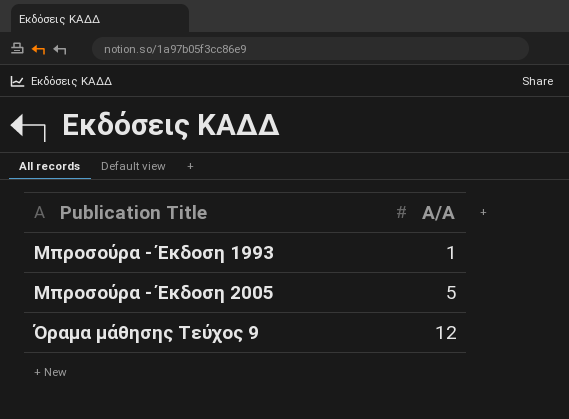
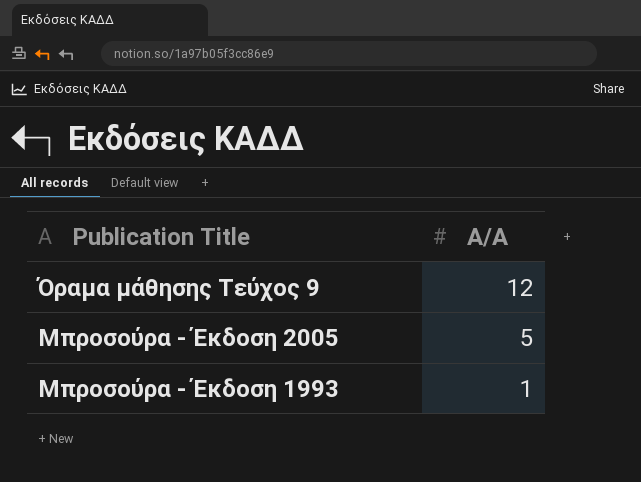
row order: Publication Title ascending -> Publication Title descending

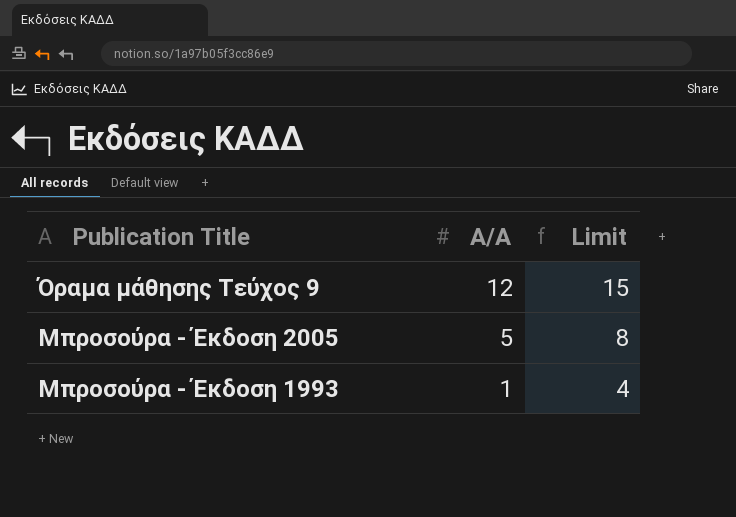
column Limit | formula: none -> [A/A] + 3

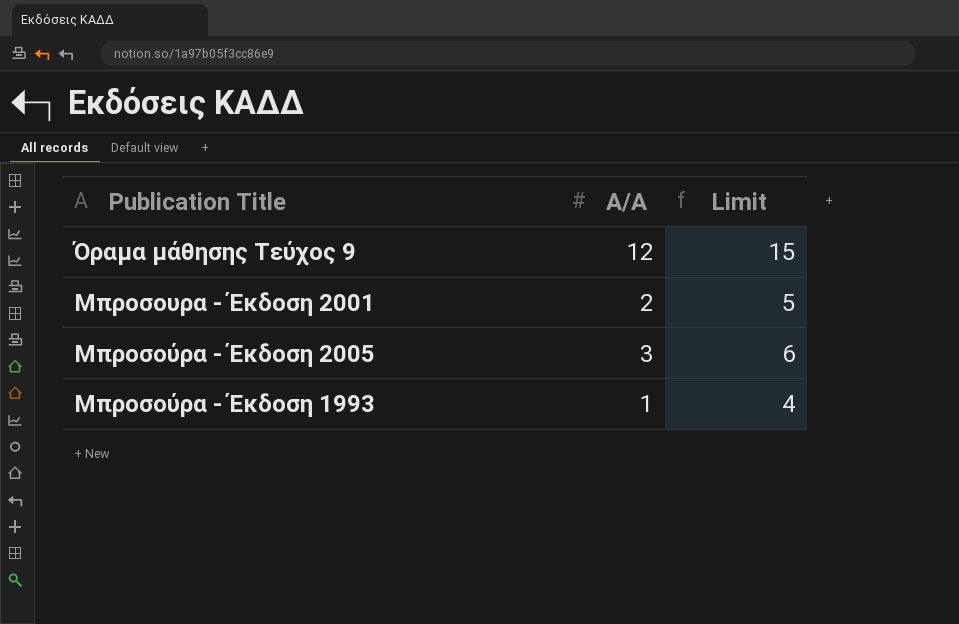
row Μπροσουρα - Έκδοση 2001: none -> 2 | 5
Mπροσούρα - Έκδοση 2005 | A/A: 5 -> 3
Mπροσούρα - Έκδοση 2005 | Limit: 8 -> 6

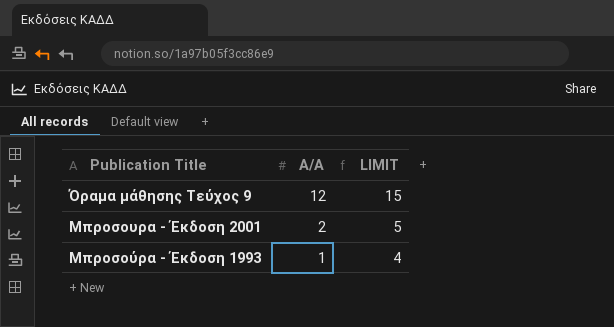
column name: Limit -> LIMIT
row Mπροσούρα - Έκδοση 2005: 3 | 6 -> none

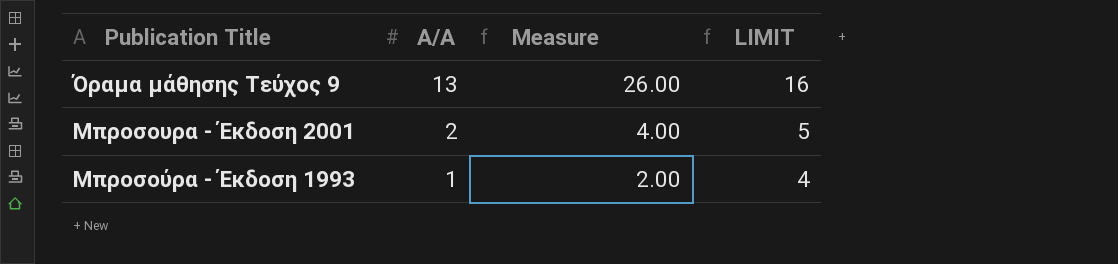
column Measure | formula: none -> [A/A] * 2
Όραμα μάθησης Τεύχος 9 | A/A: 12 -> 13
Όραμα μάθησης Τεύχος 9 | LIMIT: 15 -> 16

